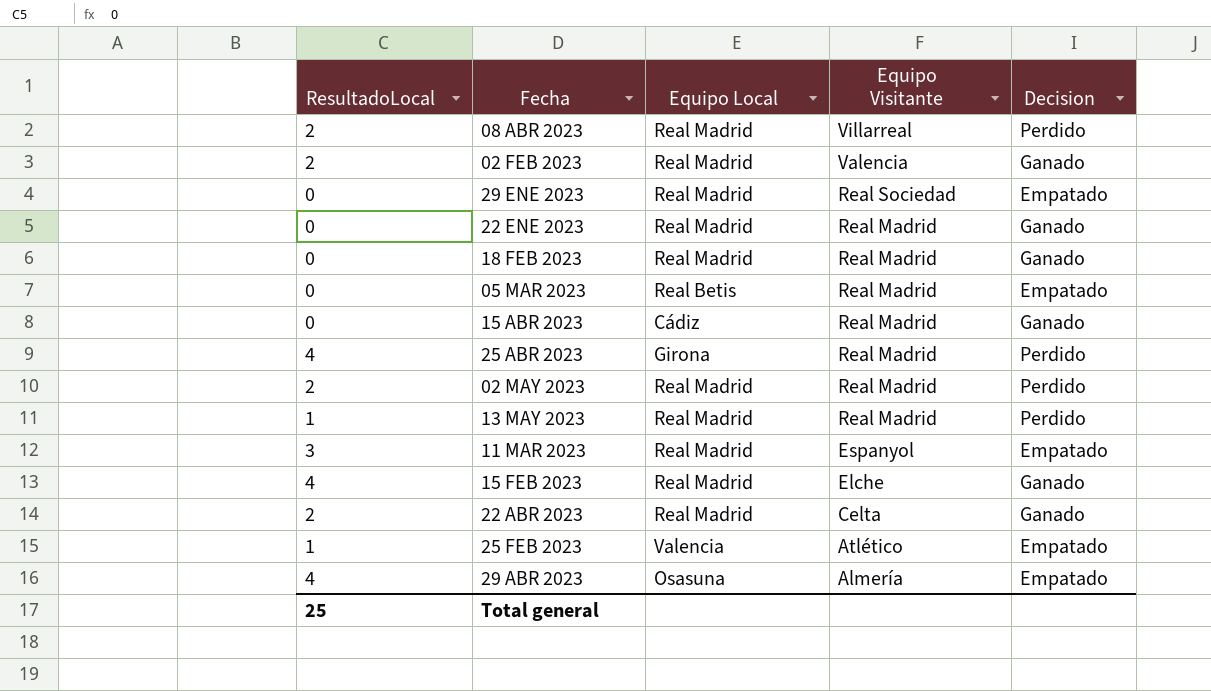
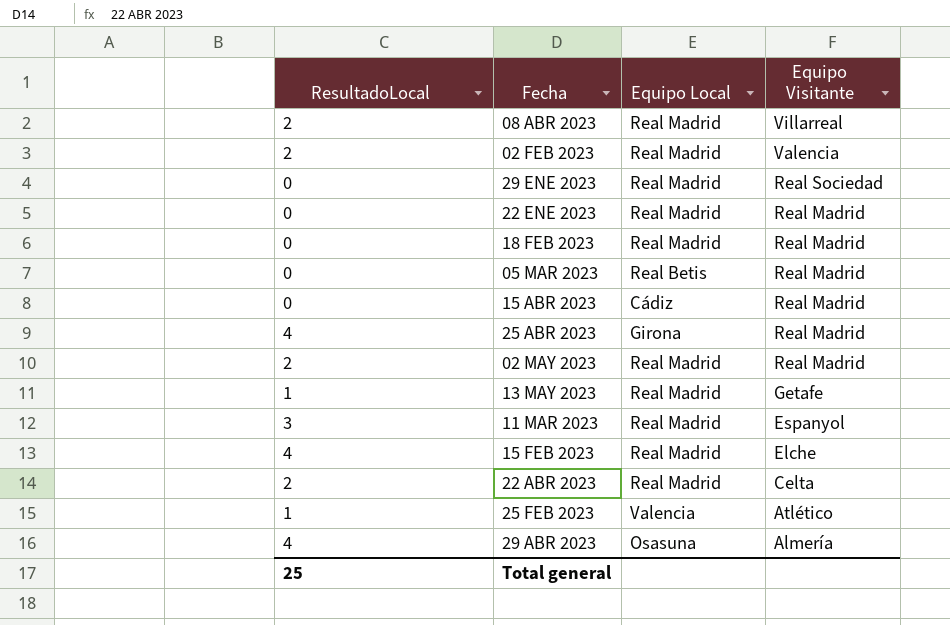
column Decision | position: 5 -> none
13 MAY 2023 | Equipo Visitante: Real Madrid -> Getafe

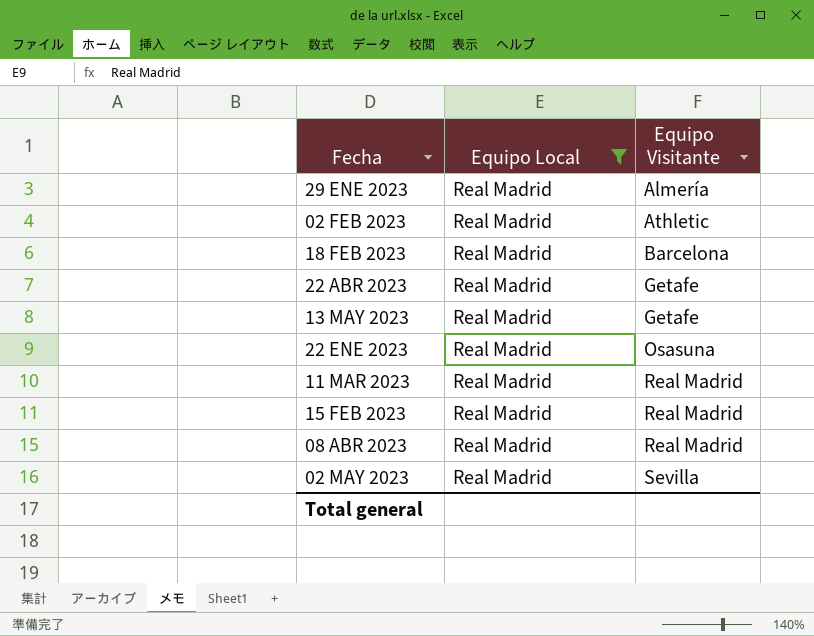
filter: none -> Equipo Local = Real Madrid
row order: Equipo Visitante descending -> Equipo Visitante ascending
column ResultadoLocal | position: 1 -> none
29 ENE 2023 | Equipo Visitante: Real Sociedad -> Almería
02 FEB 2023 | Equipo Visitante: Valencia -> Athletic
18 FEB 2023 | Equipo Visitante: Real Madrid -> Barcelona
22 ABR 2023 | Equipo Visitante: Celta -> Getafe
22 ENE 2023 | Equipo Visitante: Real Madrid -> Osasuna
11 MAR 2023 | Equipo Visitante: Espanyol -> Real Madrid
15 FEB 2023 | Equipo Visitante: Elche -> Real Madrid
08 ABR 2023 | Equipo Visitante: Villarreal -> Real Madrid
02 MAY 2023 | Equipo Visitante: Real Madrid -> Sevilla

